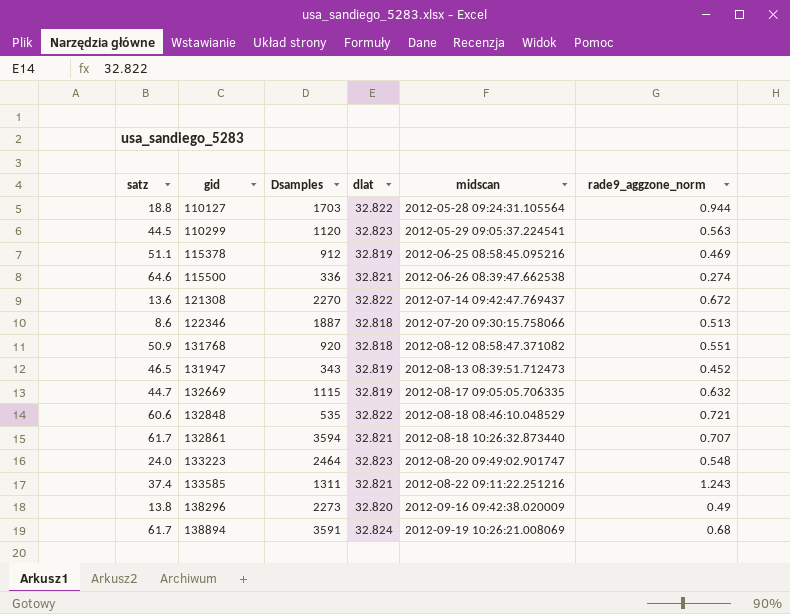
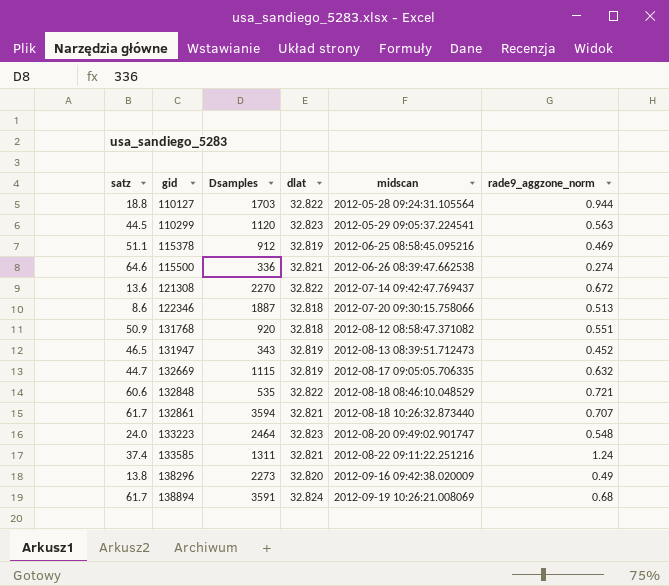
133585 | rade9_aggzone_norm: 1.243 -> 1.24

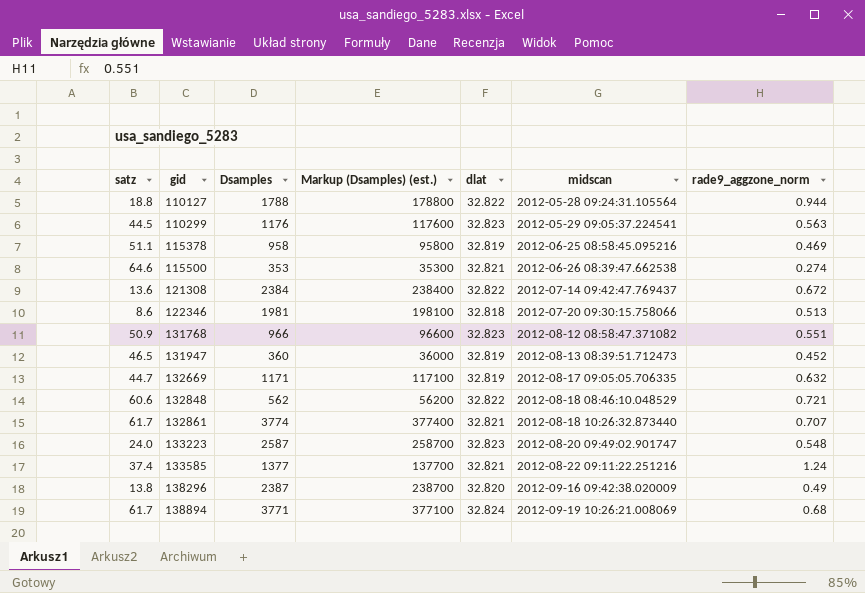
column Markup (Dsamples) (est.) | formula: none -> [Dsamples] * 100
110127 | Dsamples: 1703 -> 1788
110299 | Dsamples: 1120 -> 1176
115378 | Dsamples: 912 -> 958
115500 | Dsamples: 336 -> 353
121308 | Dsamples: 2270 -> 2384
122346 | Dsamples: 1887 -> 1981
131768 | Dsamples: 920 -> 966
131768 | dlat: 32.818 -> 32.823
131947 | Dsamples: 343 -> 360
132669 | Dsamples: 1115 -> 1171
132848 | Dsamples: 535 -> 562
132861 | Dsamples: 3594 -> 3774
133223 | Dsamples: 2464 -> 2587
133585 | Dsamples: 1311 -> 1377
138296 | Dsamples: 2273 -> 2387
138894 | Dsamples: 3591 -> 3771

